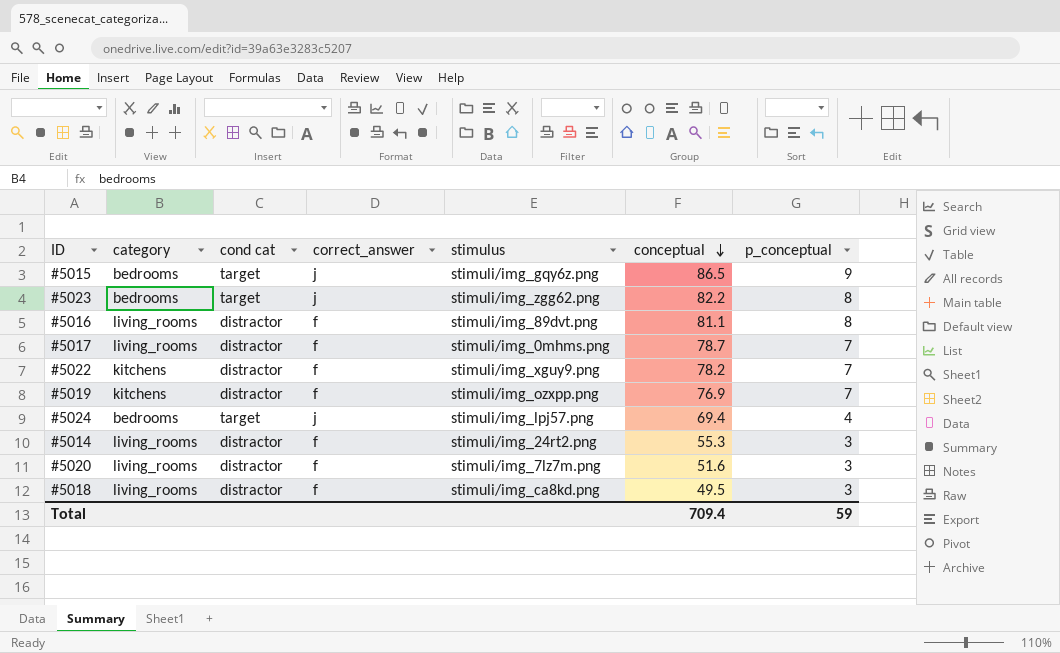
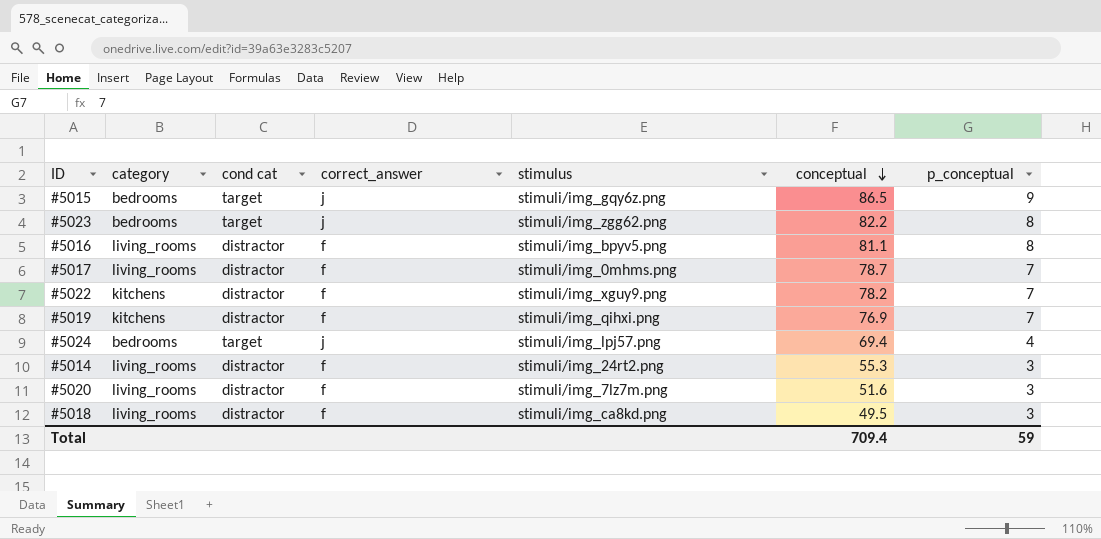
#5016 | stimulus: stimuli/img_89dvt.png -> stimuli/img_bpyv5.png
#5019 | stimulus: stimuli/img_ozxpp.png -> stimuli/img_qihxi.png

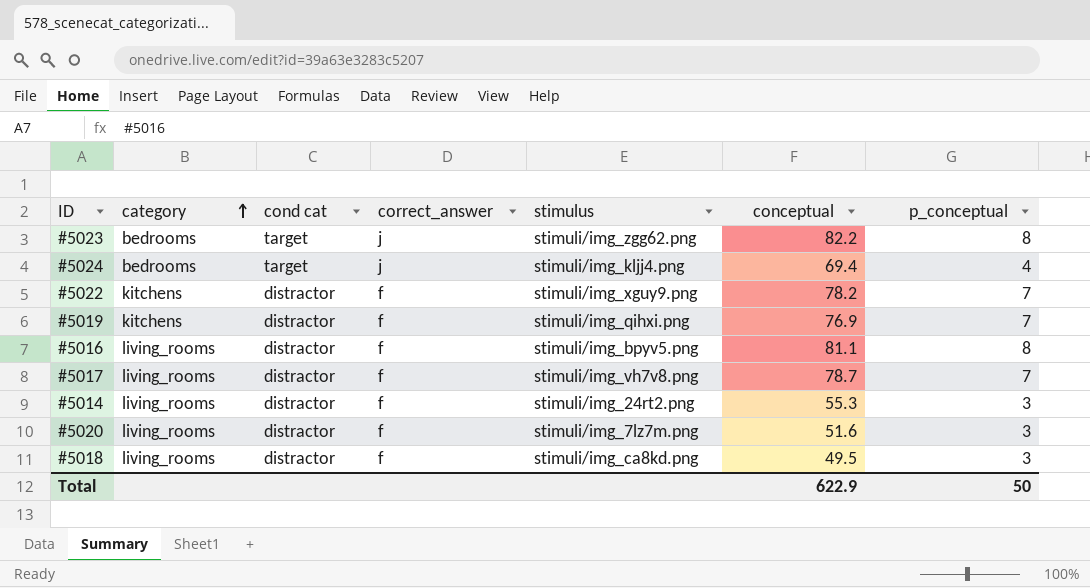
row order: conceptual descending -> category ascending
row #5015: bedrooms | target | j | stimuli/img_gqy6z.png | 86.5 | 9 -> none
#5024 | stimulus: stimuli/img_lpj57.png -> stimuli/img_kljj4.png
#5017 | stimulus: stimuli/img_0mhms.png -> stimuli/img_vh7v8.png
Total | conceptual: 709.4 -> 622.9
Total | p_conceptual: 59 -> 50

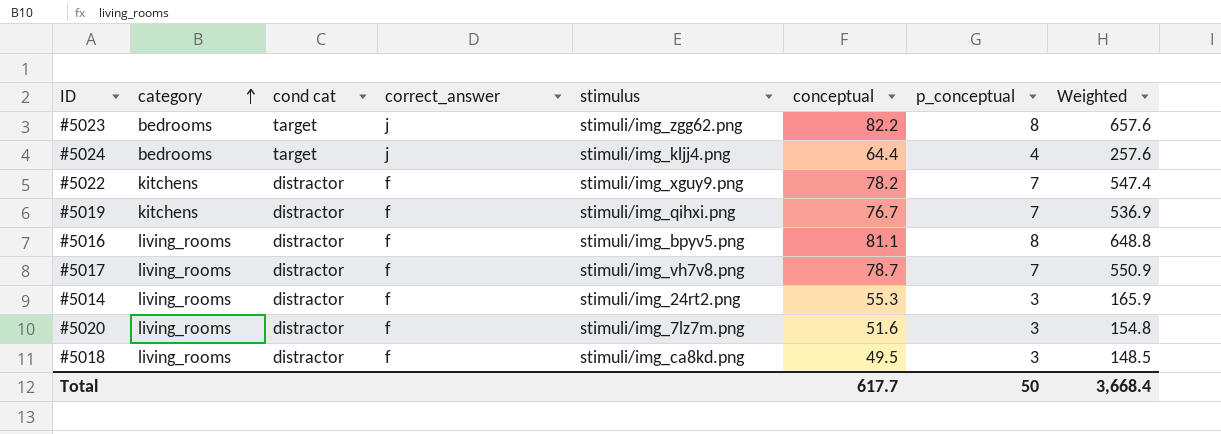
column Weighted | formula: none -> [conceptual] * [p_conceptual]
#5024 | conceptual: 69.4 -> 64.4
#5019 | conceptual: 76.9 -> 76.7
Total | conceptual: 622.9 -> 617.7

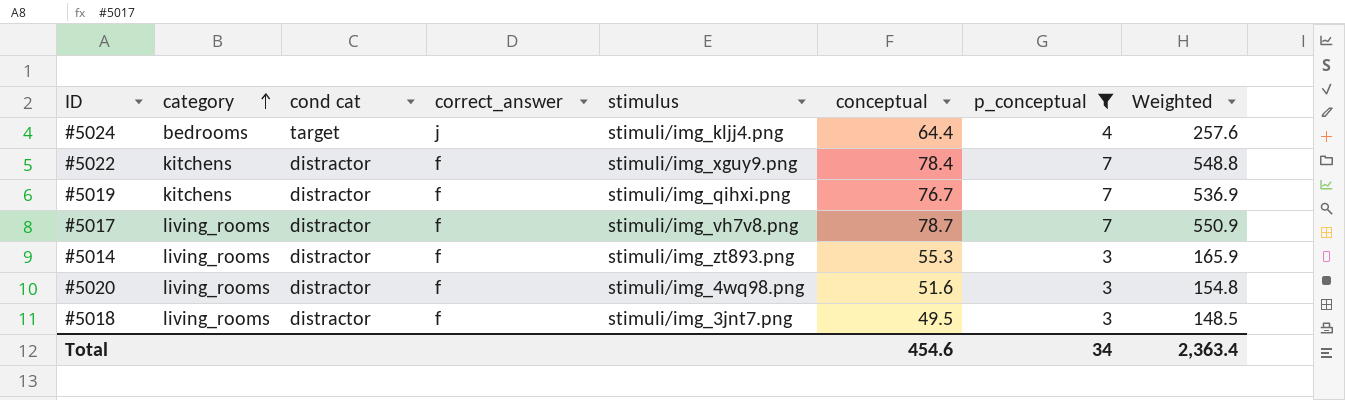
filter: none -> p_conceptual != 8
#5022 | conceptual: 78.2 -> 78.4
#5022 | Weighted: 547.4 -> 548.8
#5014 | stimulus: stimuli/img_24rt2.png -> stimuli/img_zt893.png
#5020 | stimulus: stimuli/img_7lz7m.png -> stimuli/img_4wq98.png
#5018 | stimulus: stimuli/img_ca8kd.png -> stimuli/img_3jnt7.png
Total | conceptual: 617.7 -> 454.6
Total | p_conceptual: 50 -> 34
Total | Weighted: 3,668.4 -> 2,363.4

